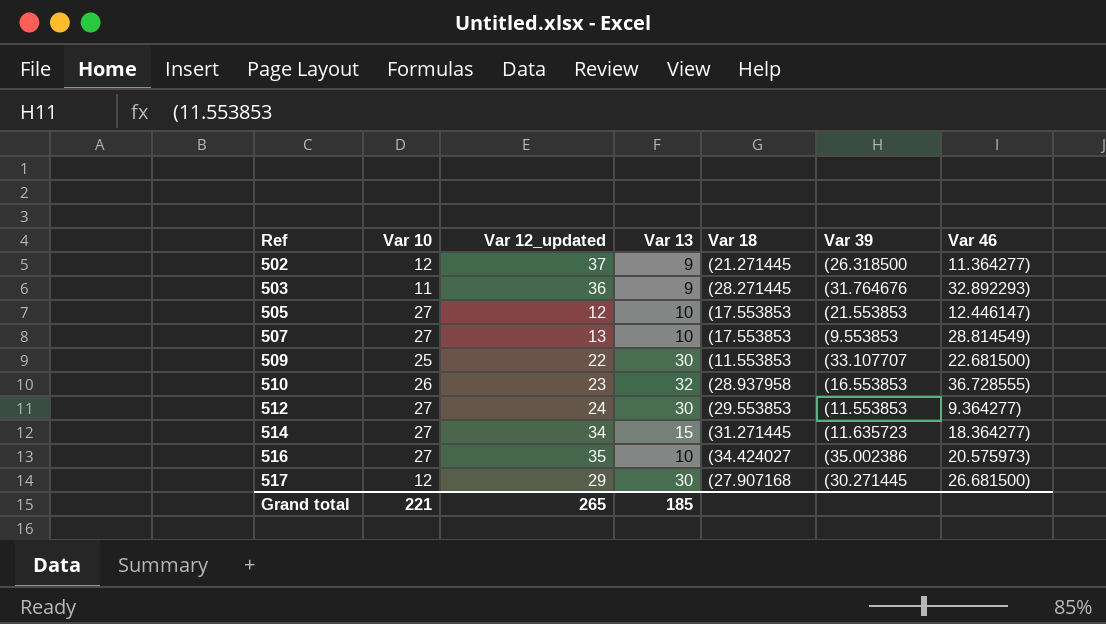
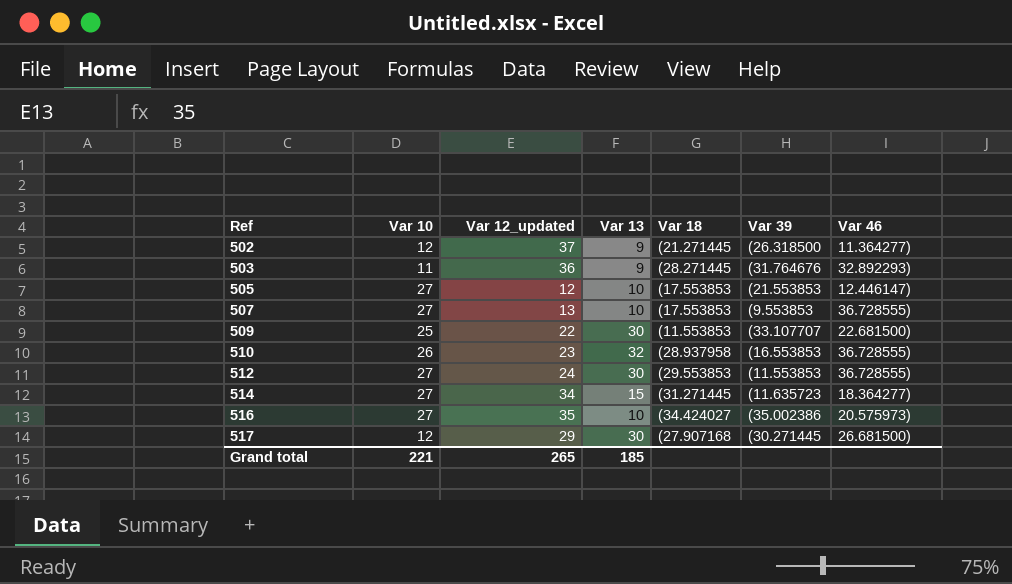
507 | Var 46: 28.814549) -> 36.728555)
512 | Var 46: 9.364277) -> 36.728555)

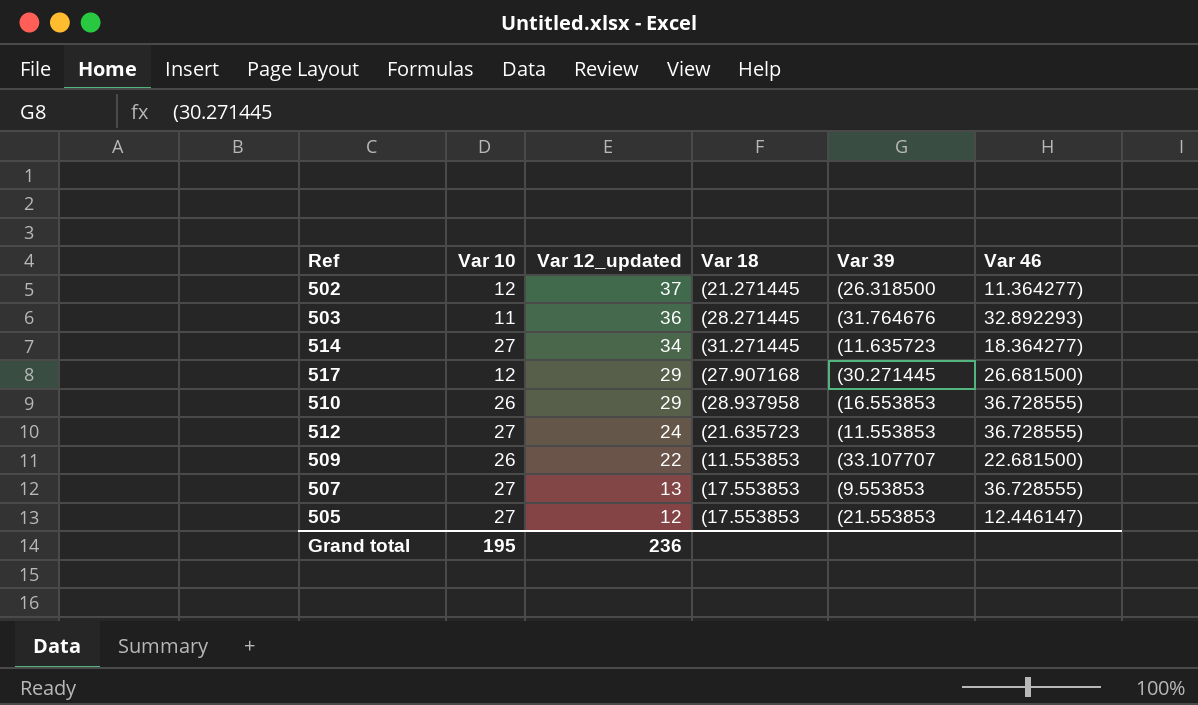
row order: Ref ascending -> Var 12_updated descending
column Var 13 | position: 4 -> none
row 516: 27 | 35 | 10 | (34.424027 | (35.002386 | 20.575973) -> none
510 | Var 12_updated: 23 -> 29
512 | Var 18: (29.553853 -> (21.635723
509 | Var 10: 25 -> 26
Grand total | Var 10: 221 -> 195
Grand total | Var 12_updated: 265 -> 236

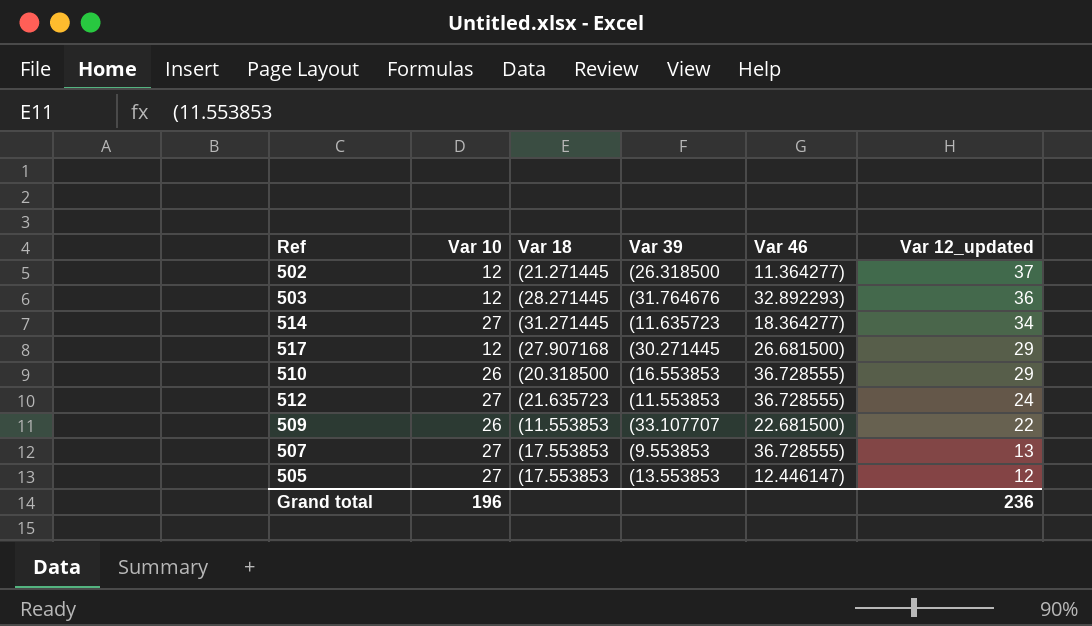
column Var 12_updated | position: 3 -> 6
503 | Var 10: 11 -> 12
510 | Var 18: (28.937958 -> (20.318500
505 | Var 39: (21.553853 -> (13.553853
Grand total | Var 10: 195 -> 196

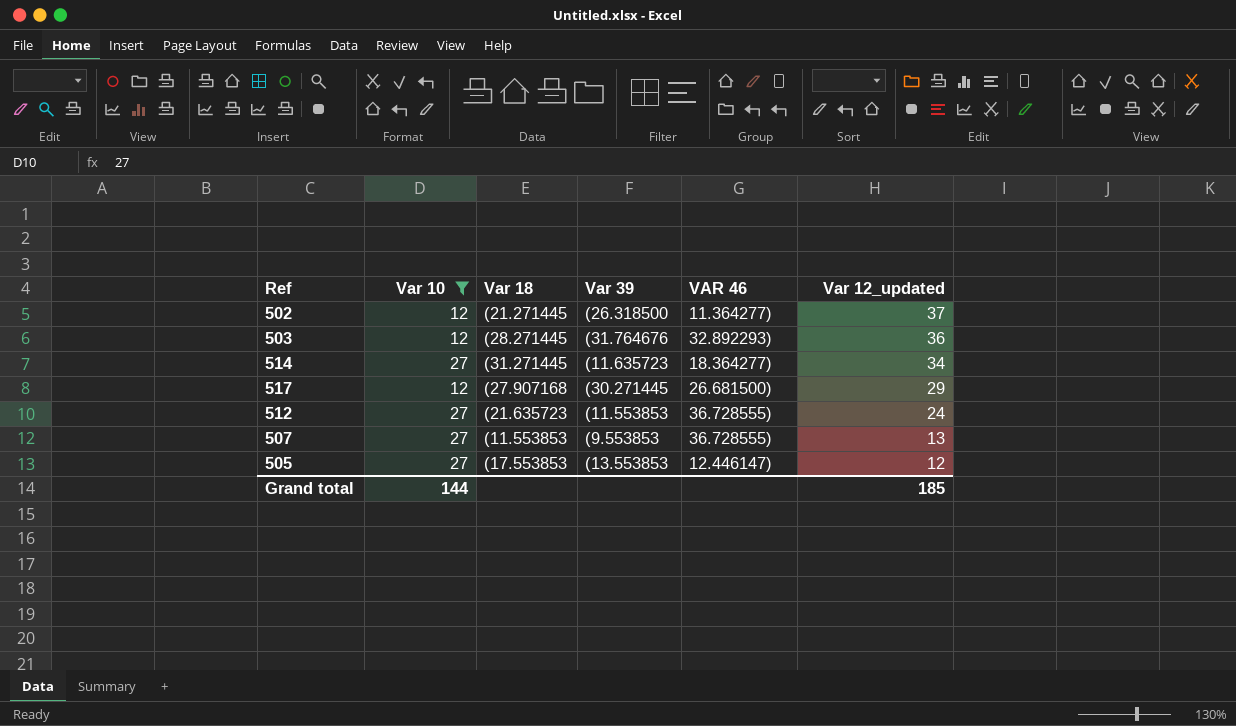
filter: none -> Var 10 != 26
column name: Var 46 -> VAR 46
507 | Var 18: (17.553853 -> (11.553853
Grand total | Var 10: 196 -> 144
Grand total | Var 12_updated: 236 -> 185

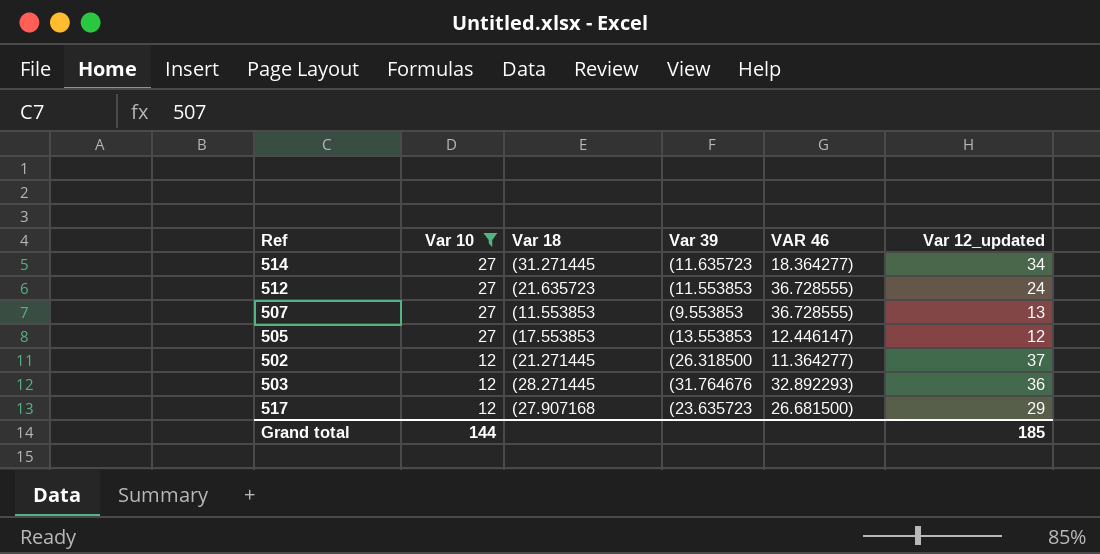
row order: Var 12_updated descending -> Var 10 descending
517 | Var 39: (30.271445 -> (23.635723

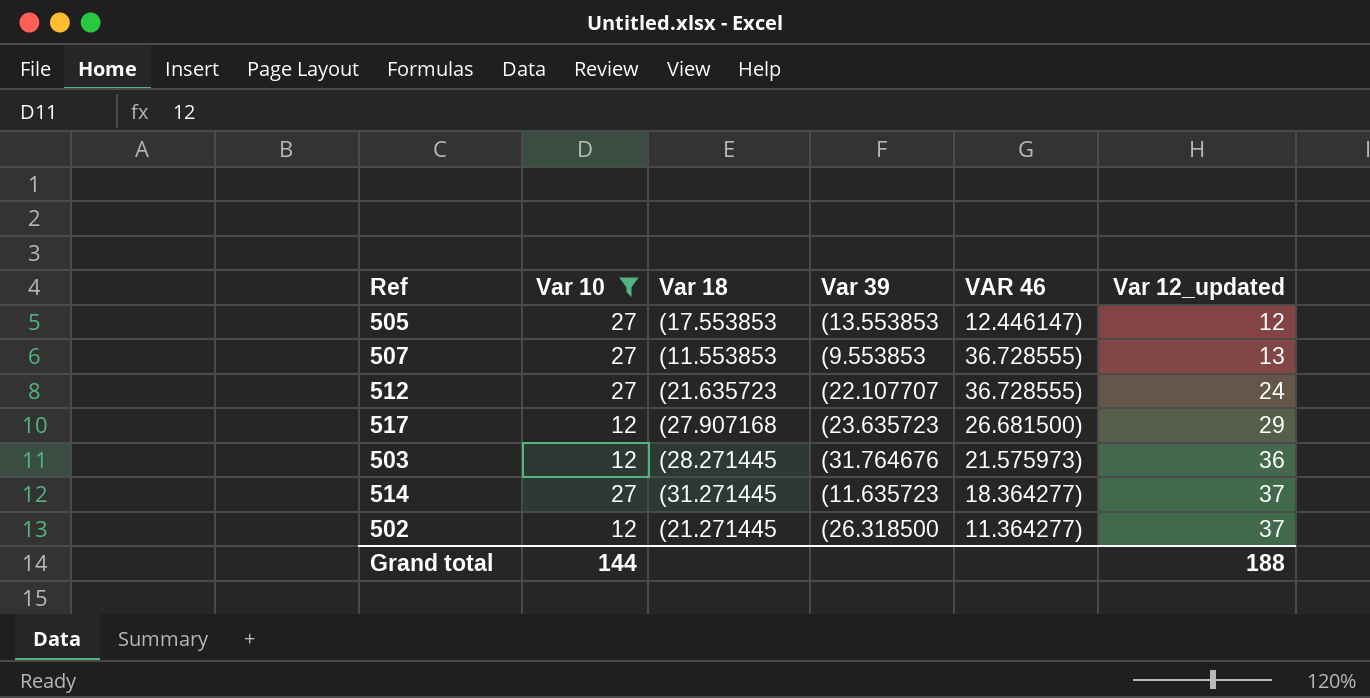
row order: Var 10 descending -> Var 12_updated ascending
512 | Var 39: (11.553853 -> (22.107707
503 | VAR 46: 32.892293) -> 21.575973)
514 | Var 12_updated: 34 -> 37
Grand total | Var 12_updated: 185 -> 188

